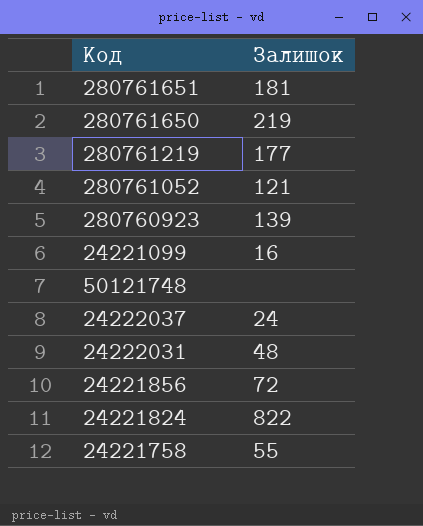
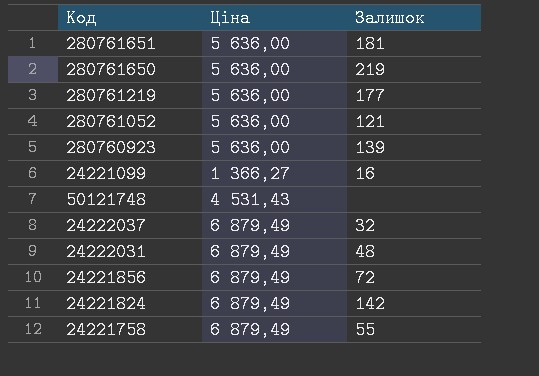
column Ціна | position: none -> 2
24222037 | Залишок: 24 -> 32
24221824 | Залишок: 822 -> 142

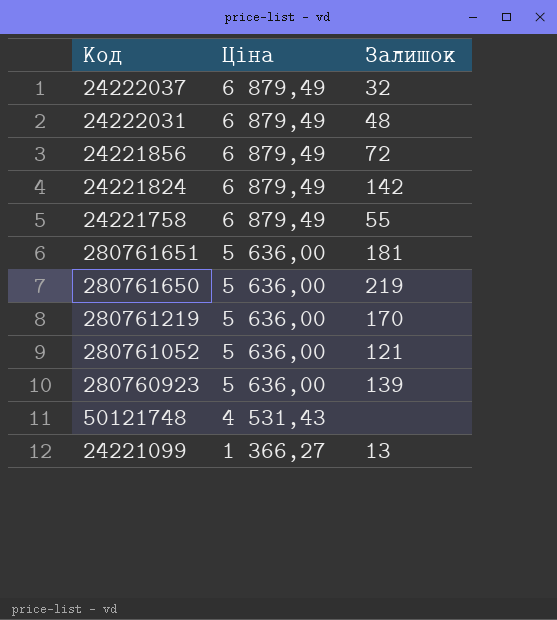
row order: none -> Ціна descending
280761219 | Залишок: 177 -> 170
24221099 | Залишок: 16 -> 13

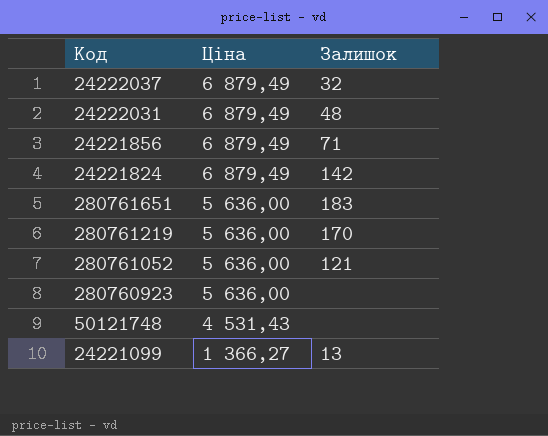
row 24221758: 6 879,49 | 55 -> none
row 280761650: 5 636,00 | 219 -> none
24221856 | Залишок: 72 -> 71
280761651 | Залишок: 181 -> 183
280760923 | Залишок: 139 -> none

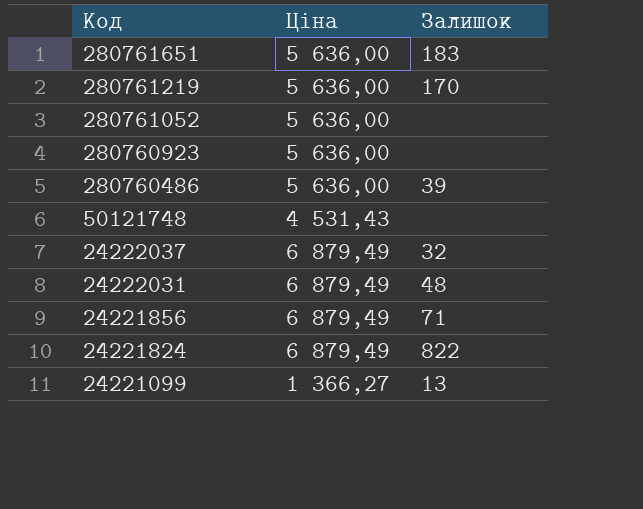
row order: Ціна descending -> Код descending
280761052 | Залишок: 121 -> none
row 280760486: none -> 5 636,00 | 39
24221824 | Залишок: 142 -> 822

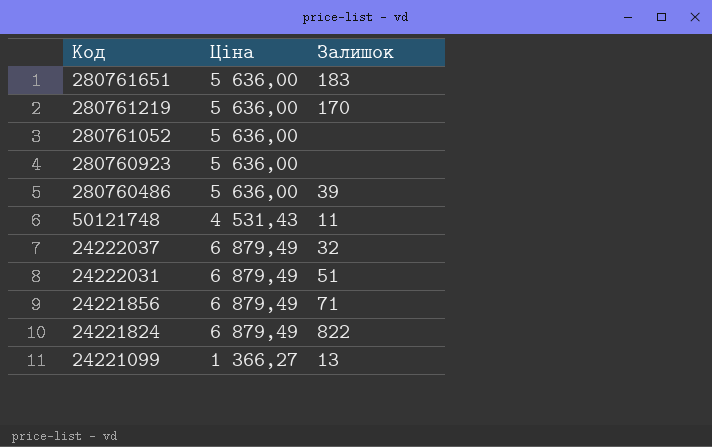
50121748 | Залишок: none -> 11
24222031 | Залишок: 48 -> 51

